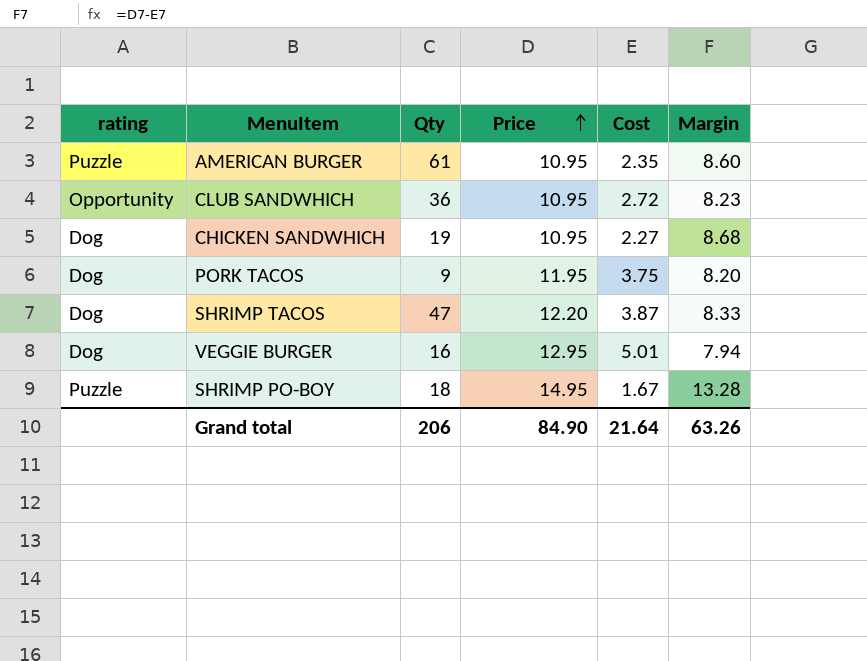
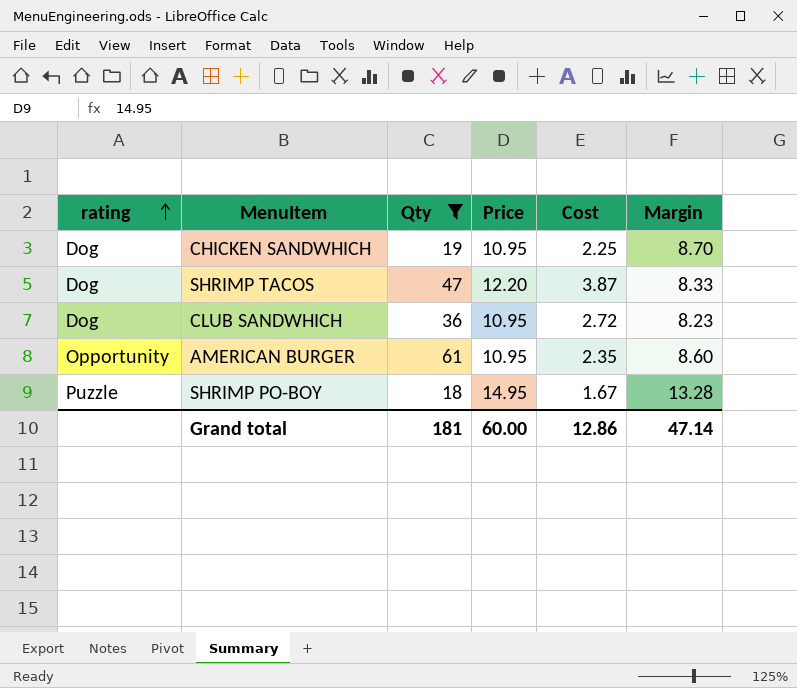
filter: none -> Qty >= 18
row order: Price ascending -> rating ascending
CHICKEN SANDWHICH | Cost: 2.27 -> 2.25
CHICKEN SANDWHICH | Margin: 8.68 -> 8.70
CLUB SANDWHICH | rating: Opportunity -> Dog
AMERICAN BURGER | rating: Puzzle -> Opportunity
Grand total | Qty: 206 -> 181
Grand total | Price: 84.90 -> 60.00
Grand total | Cost: 21.64 -> 12.86
Grand total | Margin: 63.26 -> 47.14

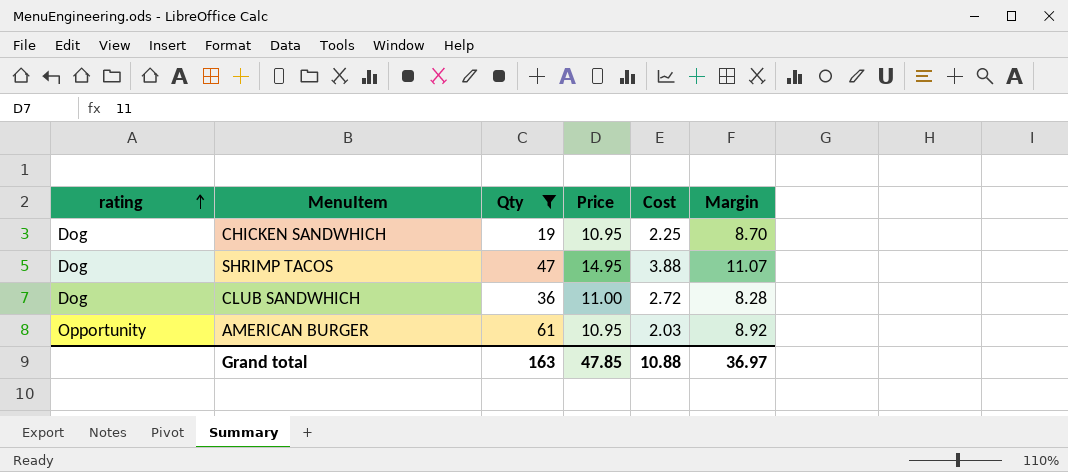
row SHRIMP PO-BOY: Puzzle | 18 | 14.95 | 1.67 | 13.28 -> none
SHRIMP TACOS | Price: 12.20 -> 14.95
SHRIMP TACOS | Cost: 3.87 -> 3.88
SHRIMP TACOS | Margin: 8.33 -> 11.07
CLUB SANDWHICH | Price: 10.95 -> 11.00
CLUB SANDWHICH | Margin: 8.23 -> 8.28
AMERICAN BURGER | Cost: 2.35 -> 2.03
AMERICAN BURGER | Margin: 8.60 -> 8.92
Grand total | Qty: 181 -> 163
Grand total | Price: 60.00 -> 47.85
Grand total | Cost: 12.86 -> 10.88
Grand total | Margin: 47.14 -> 36.97

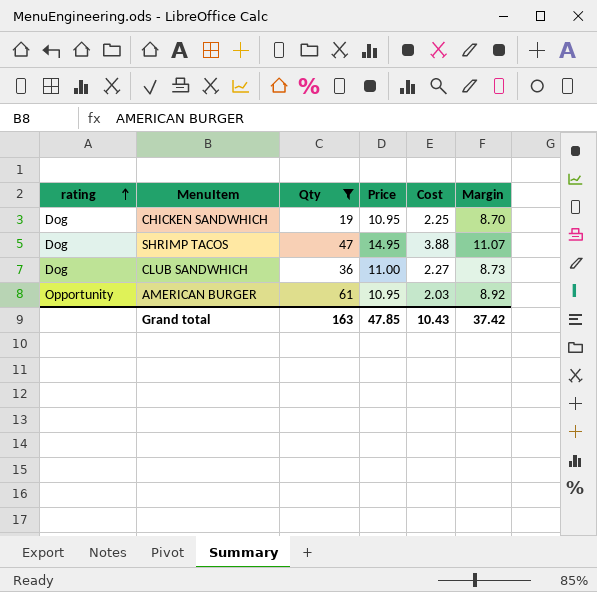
CLUB SANDWHICH | Cost: 2.72 -> 2.27
CLUB SANDWHICH | Margin: 8.28 -> 8.73
Grand total | Cost: 10.88 -> 10.43
Grand total | Margin: 36.97 -> 37.42

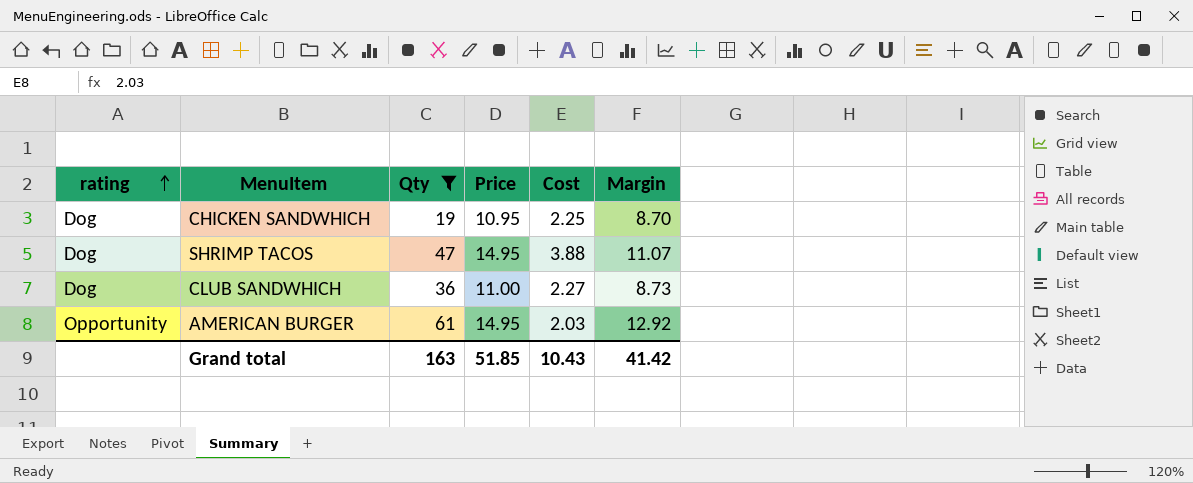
AMERICAN BURGER | Price: 10.95 -> 14.95
AMERICAN BURGER | Margin: 8.92 -> 12.92
Grand total | Price: 47.85 -> 51.85
Grand total | Margin: 37.42 -> 41.42

